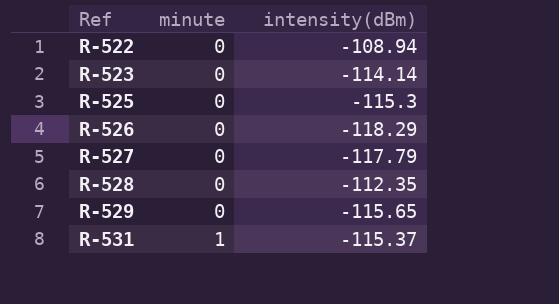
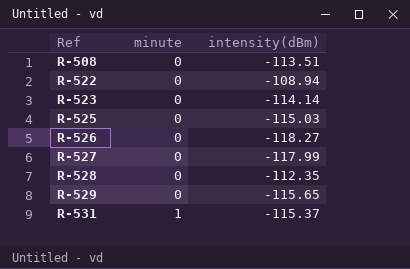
row R-508: none -> 0 | -113.51
R-525 | intensity(dBm): -115.3 -> -115.03
R-526 | intensity(dBm): -118.29 -> -118.27
R-527 | intensity(dBm): -117.79 -> -117.99

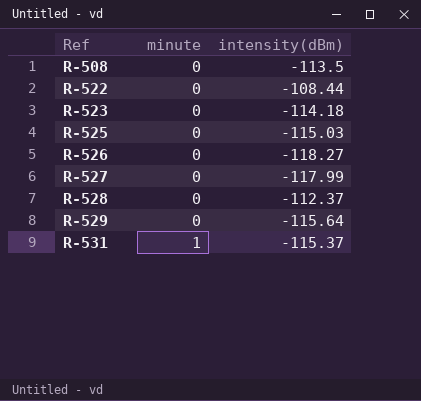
R-508 | intensity(dBm): -113.51 -> -113.5
R-522 | intensity(dBm): -108.94 -> -108.44
R-523 | intensity(dBm): -114.14 -> -114.18
R-528 | intensity(dBm): -112.35 -> -112.37
R-529 | intensity(dBm): -115.65 -> -115.64

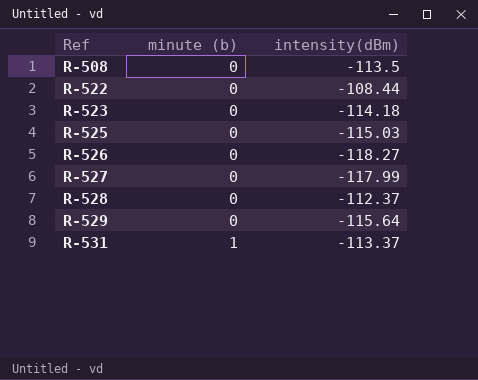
column name: minute -> minute (b)
R-531 | intensity(dBm): -115.37 -> -113.37

